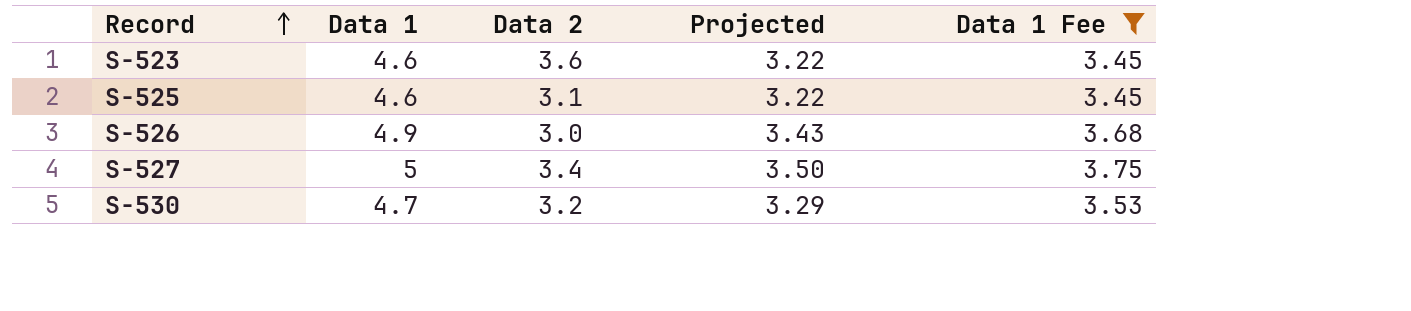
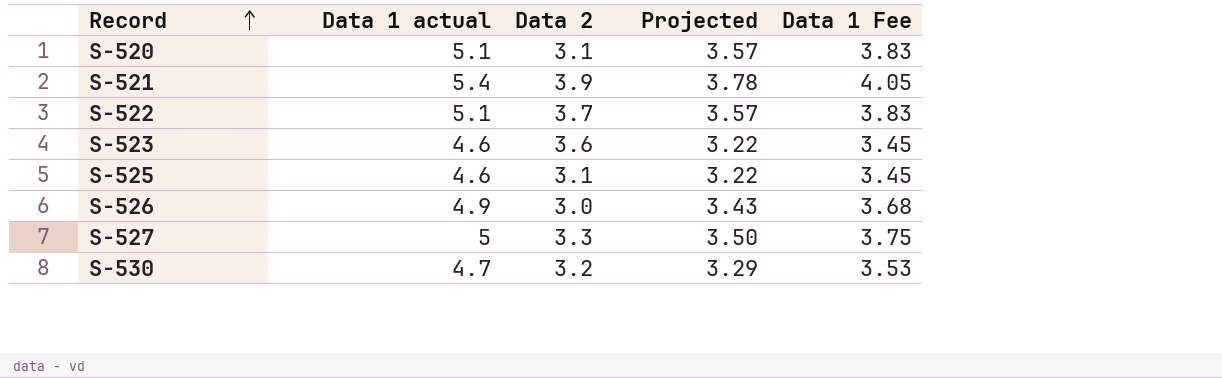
filter: Data 1 Fee <= 3.75 -> none
column name: Data 1 -> Data 1 actual
S-527 | Data 2: 3.4 -> 3.3

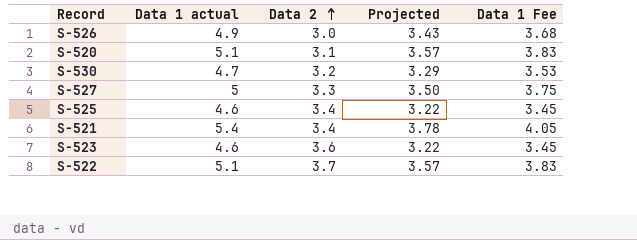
row order: Record ascending -> Data 2 ascending
S-525 | Data 2: 3.1 -> 3.4
S-521 | Data 2: 3.9 -> 3.4

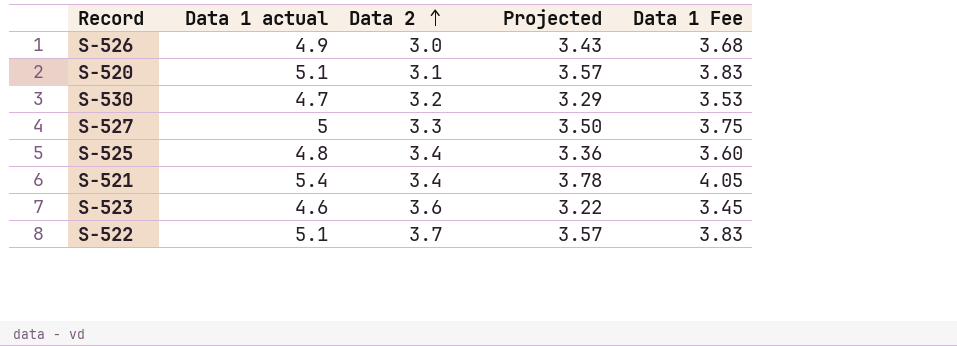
S-525 | Data 1 actual: 4.6 -> 4.8
S-525 | Projected: 3.22 -> 3.36
S-525 | Data 1 Fee: 3.45 -> 3.60

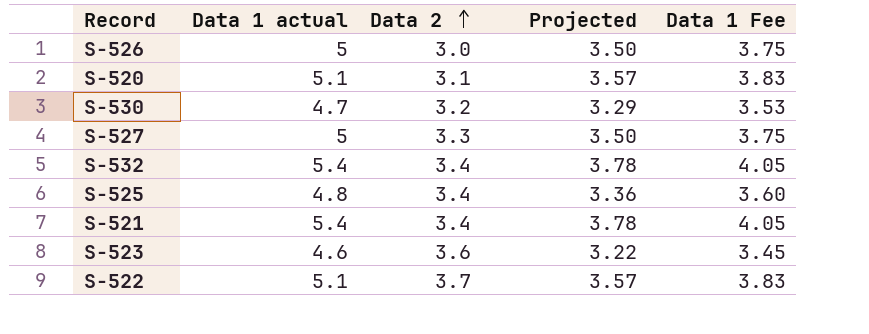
S-526 | Data 1 actual: 4.9 -> 5
S-526 | Projected: 3.43 -> 3.50
S-526 | Data 1 Fee: 3.68 -> 3.75
row S-532: none -> 5.4 | 3.4 | 3.78 | 4.05

